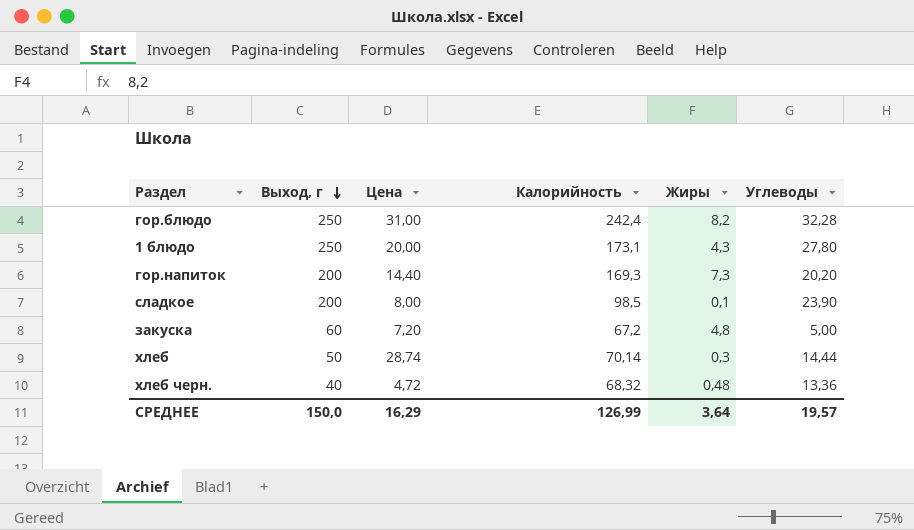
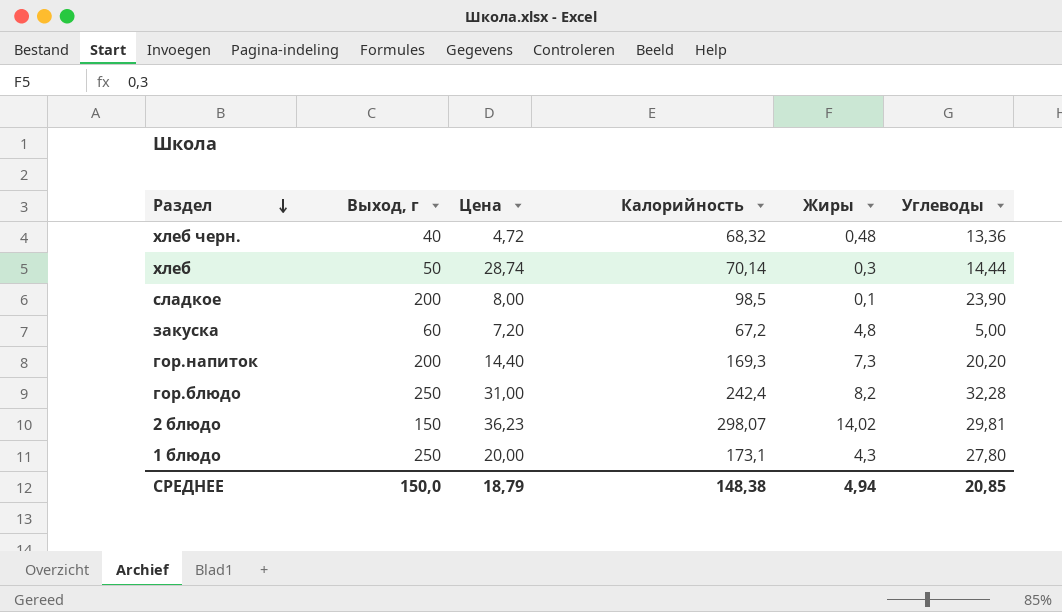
row order: Выход, г descending -> Раздел descending
row 2 блюдо: none -> 150 | 36,23 | 298,07 | 14,02 | 29,81
СРЕДНЕЕ | Цена: 16,29 -> 18,79
СРЕДНЕЕ | Калорийность: 126,99 -> 148,38
СРЕДНЕЕ | Жиры: 3,64 -> 4,94
СРЕДНЕЕ | Углеводы: 19,57 -> 20,85

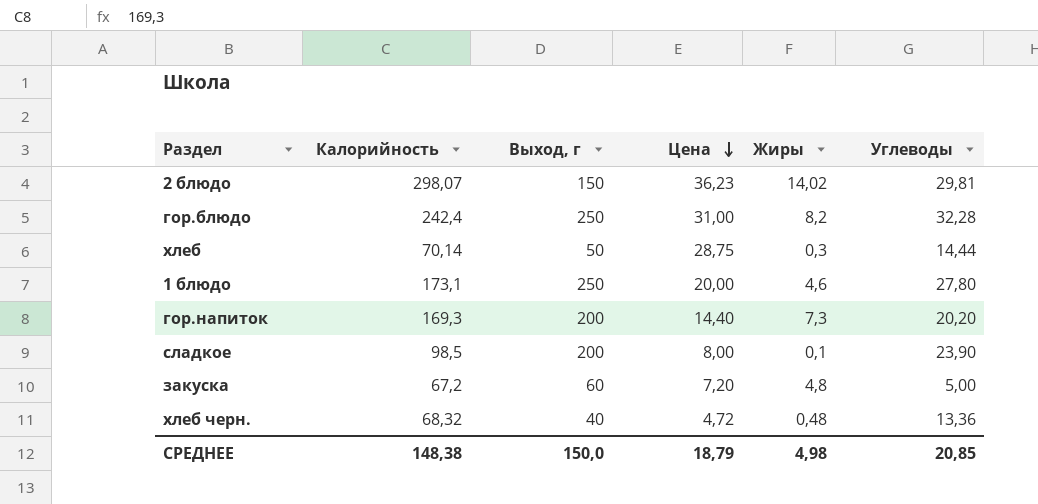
row order: Раздел descending -> Цена descending
column Калорийность | position: 4 -> 2
хлеб | Цена: 28,74 -> 28,75
1 блюдо | Жиры: 4,3 -> 4,6
СРЕДНЕЕ | Жиры: 4,94 -> 4,98

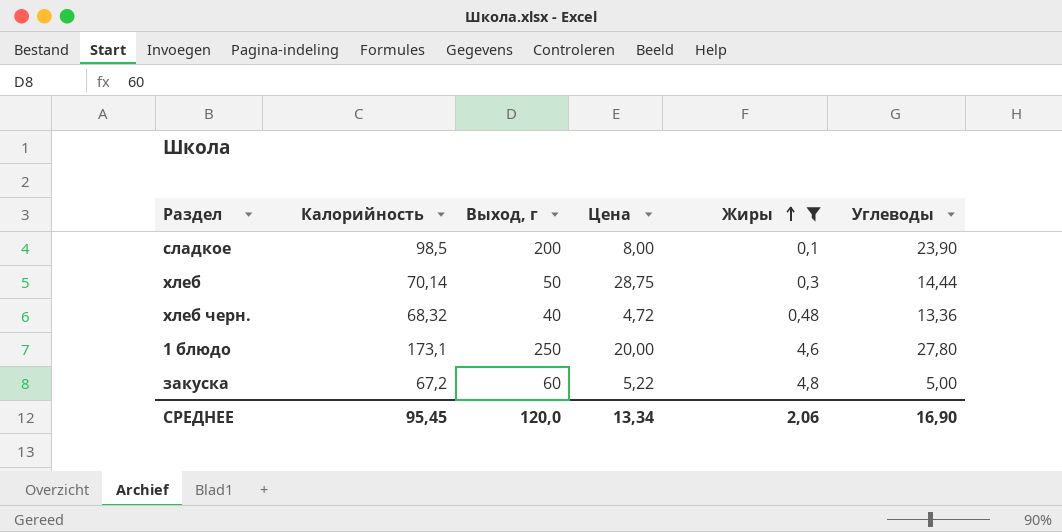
filter: none -> Жиры <= 4,8
row order: Цена descending -> Жиры ascending
закуска | Цена: 7,20 -> 5,22
СРЕДНЕЕ | Калорийность: 148,38 -> 95,45
СРЕДНЕЕ | Выход, г: 150,0 -> 120,0
СРЕДНЕЕ | Цена: 18,79 -> 13,34
СРЕДНЕЕ | Жиры: 4,98 -> 2,06
СРЕДНЕЕ | Углеводы: 20,85 -> 16,90

